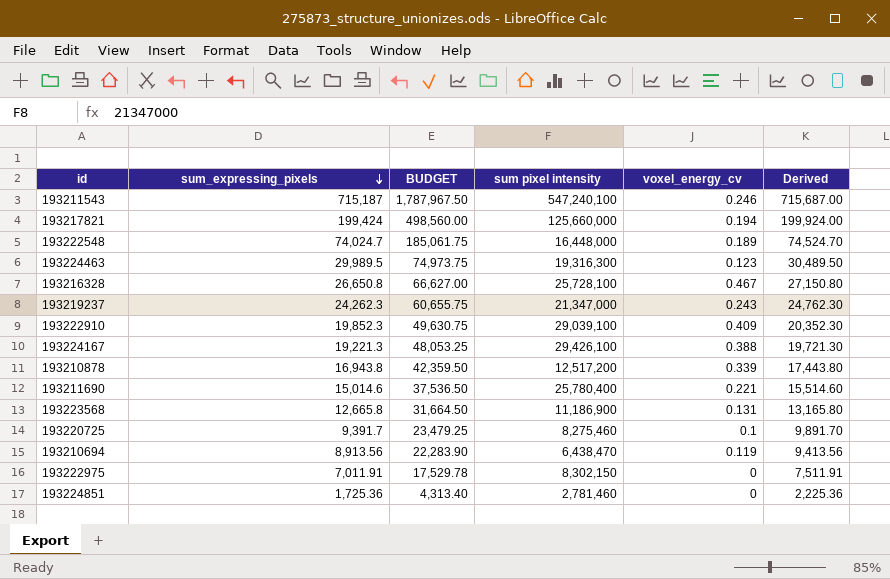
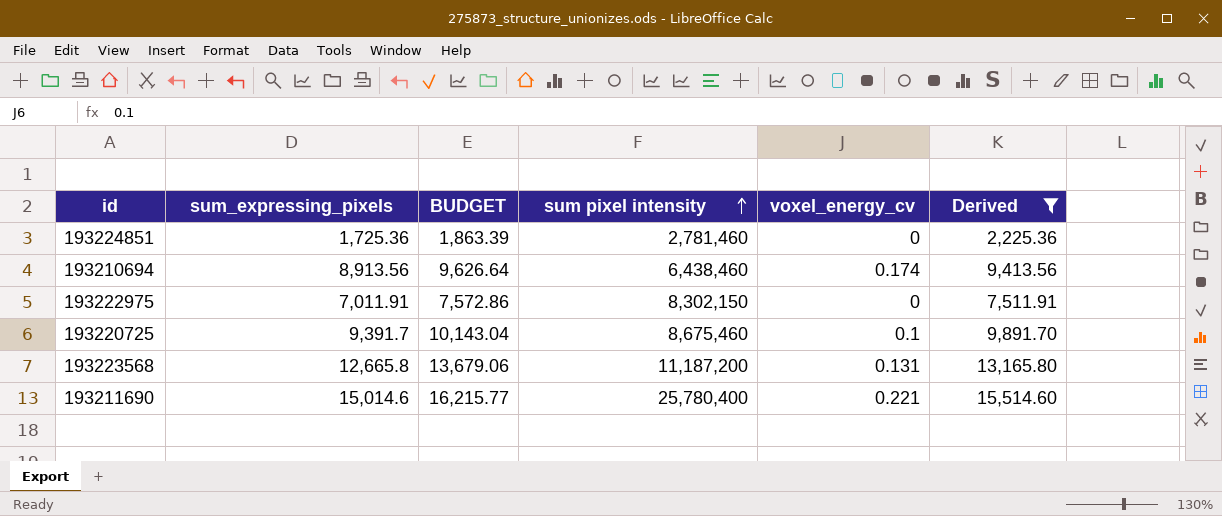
filter: none -> Derived <= 15,514.60
row order: sum_expressing_pixels descending -> sum pixel intensity ascending
column BUDGET | formula: [sum_expressing_pixels] * 2.5 -> [sum_expressing_pixels] * 1.08
193210694 | sum pixel intensity: 6,438,470 -> 6,438,460
193210694 | voxel_energy_cv: 0.119 -> 0.174
193220725 | sum pixel intensity: 8,275,460 -> 8,675,460
193223568 | sum pixel intensity: 11,186,900 -> 11,187,200

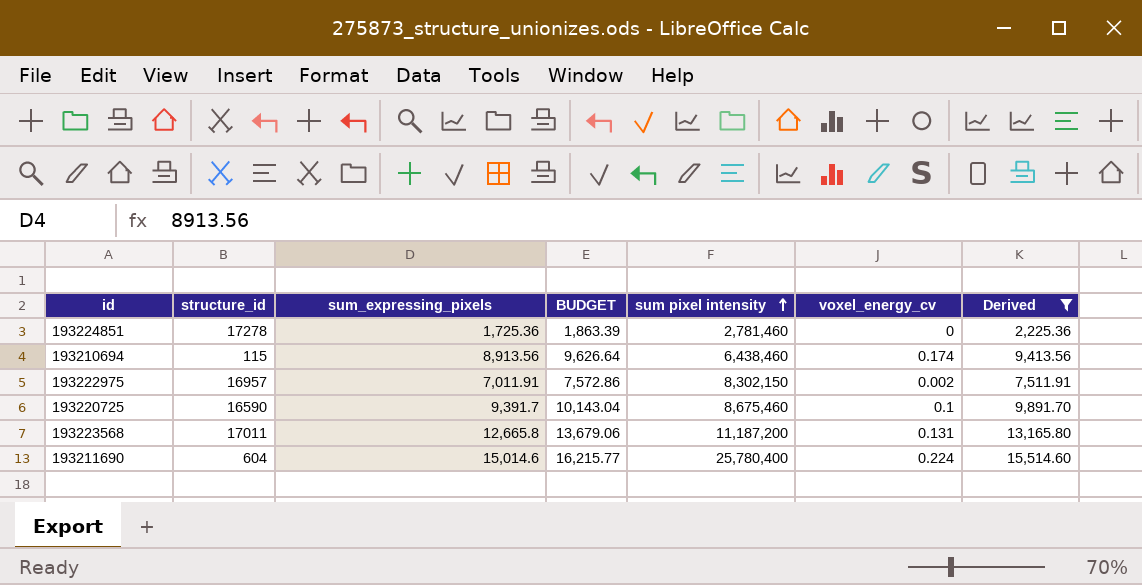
column structure_id | position: none -> 2
193222975 | voxel_energy_cv: 0 -> 0.002
193211690 | voxel_energy_cv: 0.221 -> 0.224

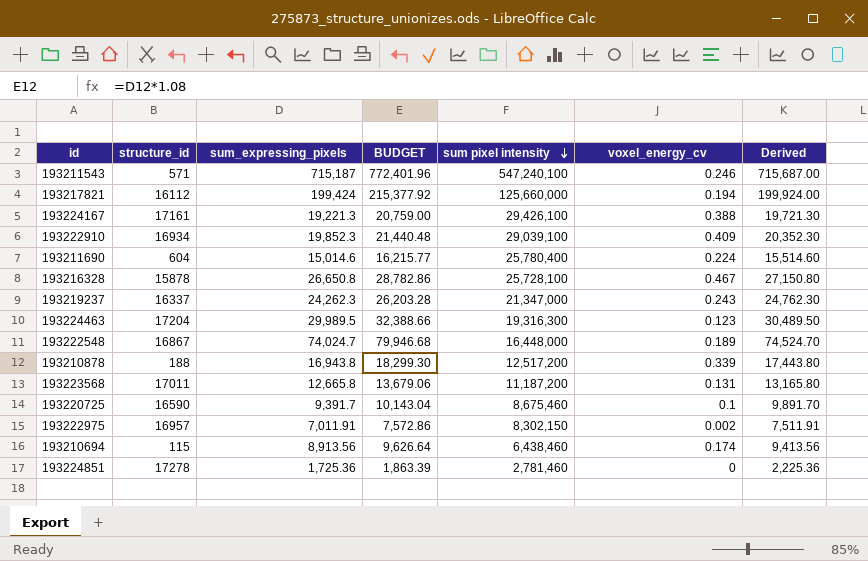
filter: Derived <= 15,514.60 -> none
row order: sum pixel intensity ascending -> sum pixel intensity descending

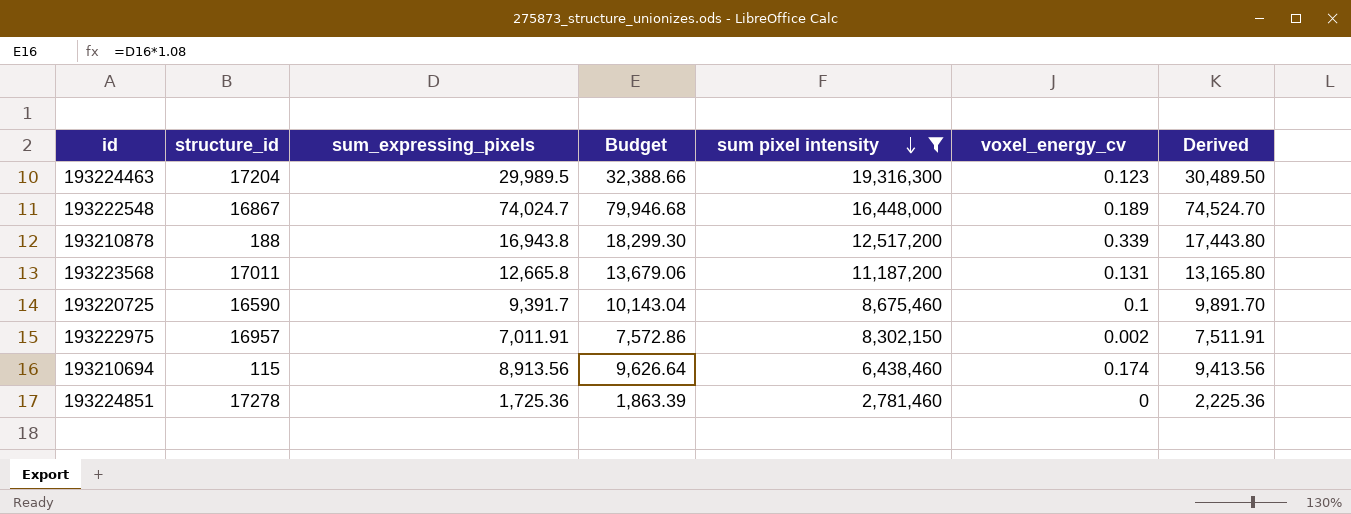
filter: none -> sum pixel intensity <= 19,316,300
column name: BUDGET -> Budget

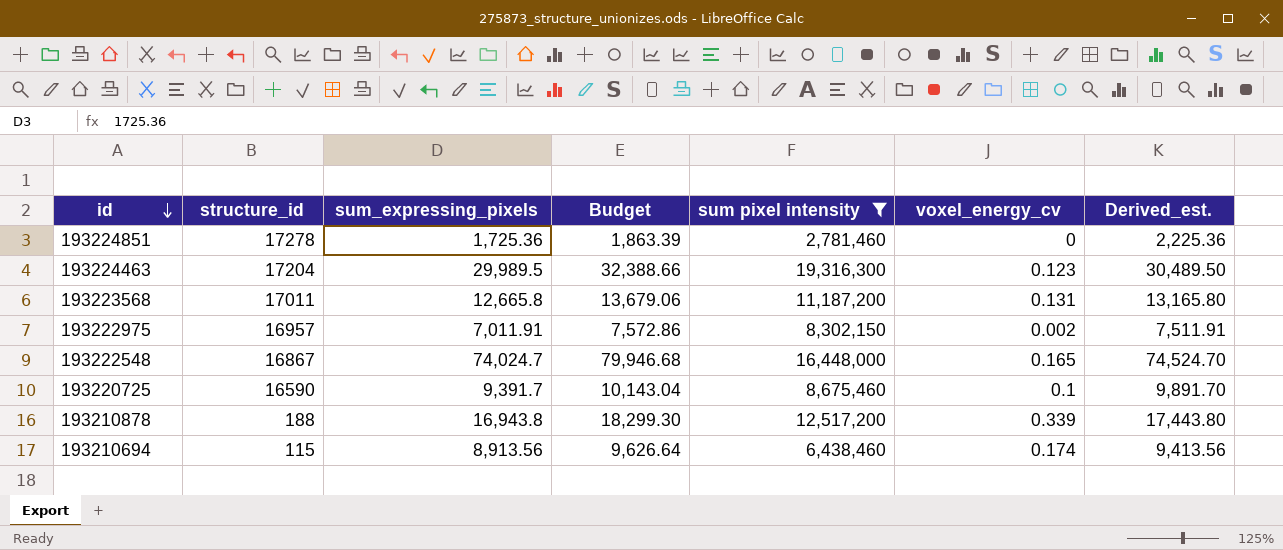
row order: sum pixel intensity descending -> id descending
column name: Derived -> Derived_est.
193222548 | voxel_energy_cv: 0.189 -> 0.165

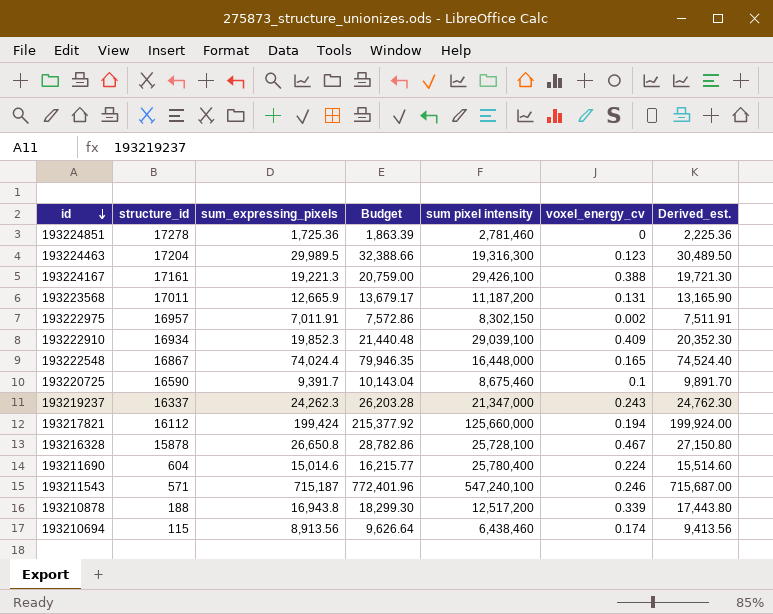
filter: sum pixel intensity <= 19,316,300 -> none
193223568 | sum_expressing_pixels: 12,665.8 -> 12,665.9
193223568 | Budget: 13,679.06 -> 13,679.17
193223568 | Derived_est.: 13,165.80 -> 13,165.90
193222548 | sum_expressing_pixels: 74,024.7 -> 74,024.4
193222548 | Budget: 79,946.68 -> 79,946.35
193222548 | Derived_est.: 74,524.70 -> 74,524.40

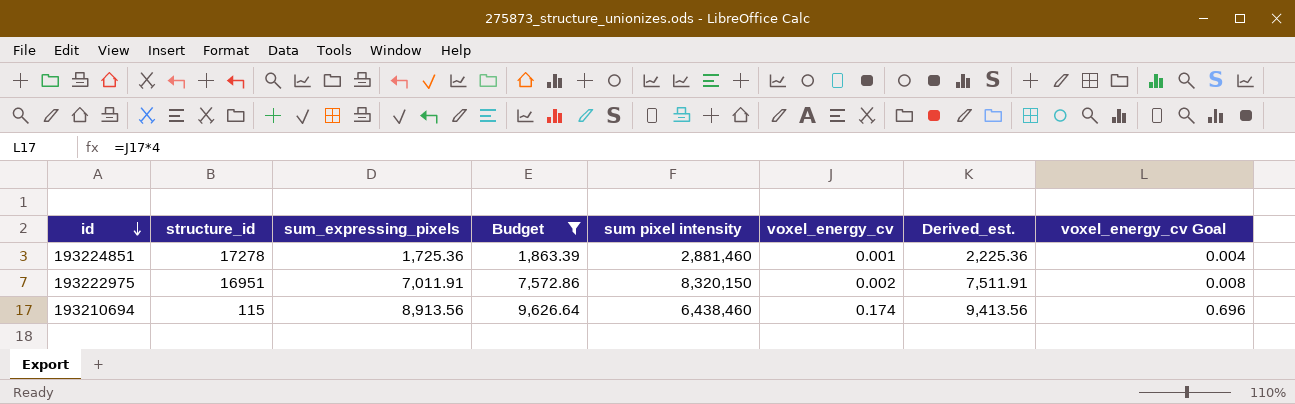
filter: none -> Budget <= 9,626.64
column voxel_energy_cv Goal | formula: none -> [voxel_energy_cv] * 4
193224851 | sum pixel intensity: 2,781,460 -> 2,881,460
193224851 | voxel_energy_cv: 0 -> 0.001
193222975 | structure_id: 16957 -> 16951
193222975 | sum pixel intensity: 8,302,150 -> 8,320,150

